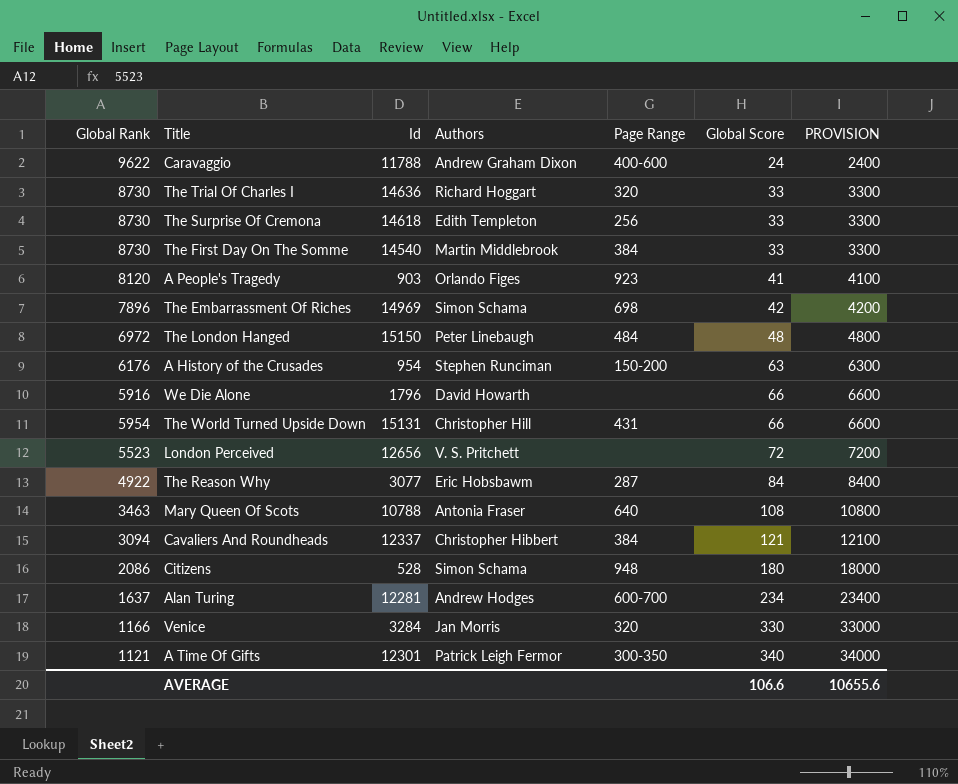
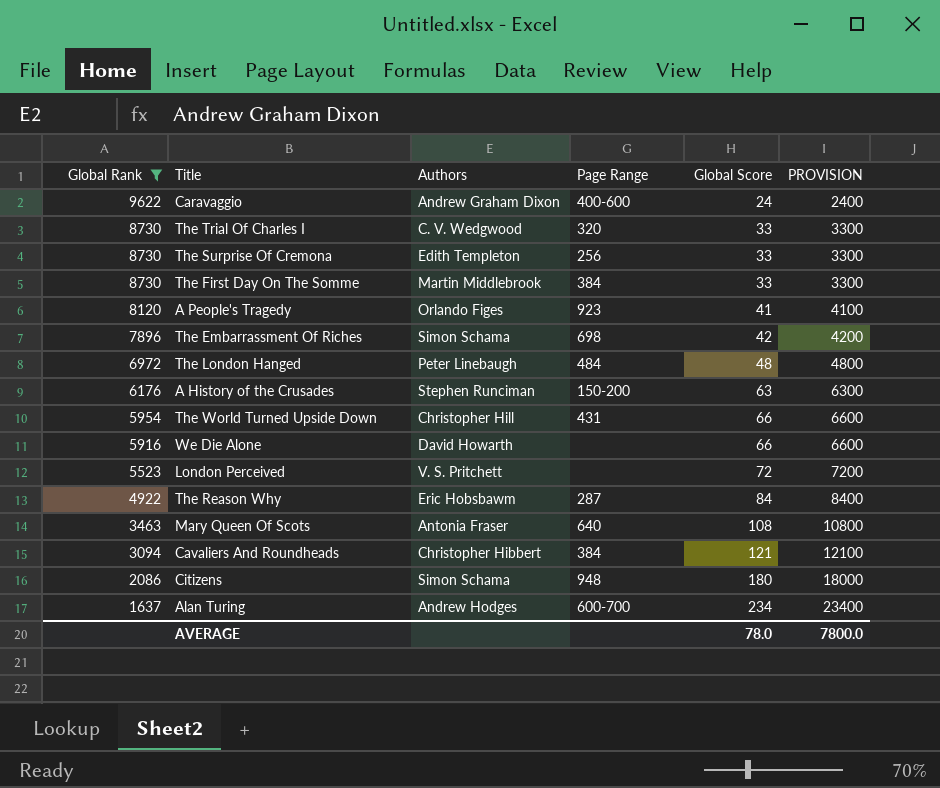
filter: none -> Global Rank >= 1637
row order: Global Score ascending -> Global Rank descending
column Id | position: 3 -> none
The Trial Of Charles I | Authors: Richard Hoggart -> C. V. Wedgwood
AVERAGE | Global Score: 106.6 -> 78.0
AVERAGE | PROVISION: 10655.6 -> 7800.0

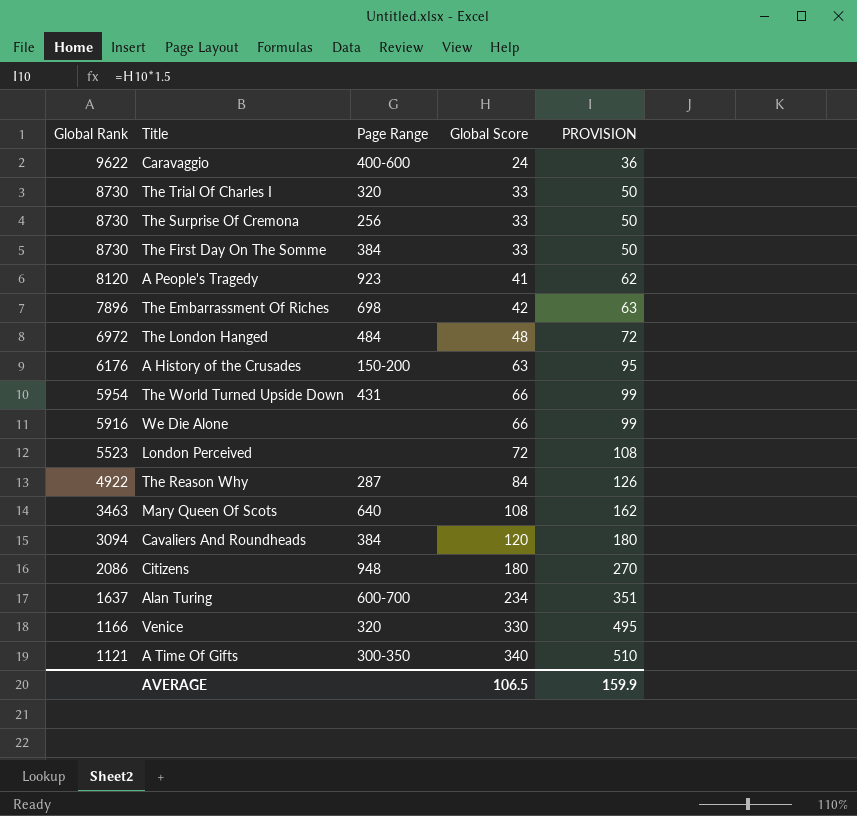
filter: Global Rank >= 1637 -> none
column Authors | position: 3 -> none
column PROVISION | formula: [Global Score] * 100 -> [Global Score] * 1.5
Cavaliers And Roundheads | Global Score: 121 -> 120
AVERAGE | Global Score: 78.0 -> 106.5
AVERAGE | PROVISION: 7800.0 -> 159.9

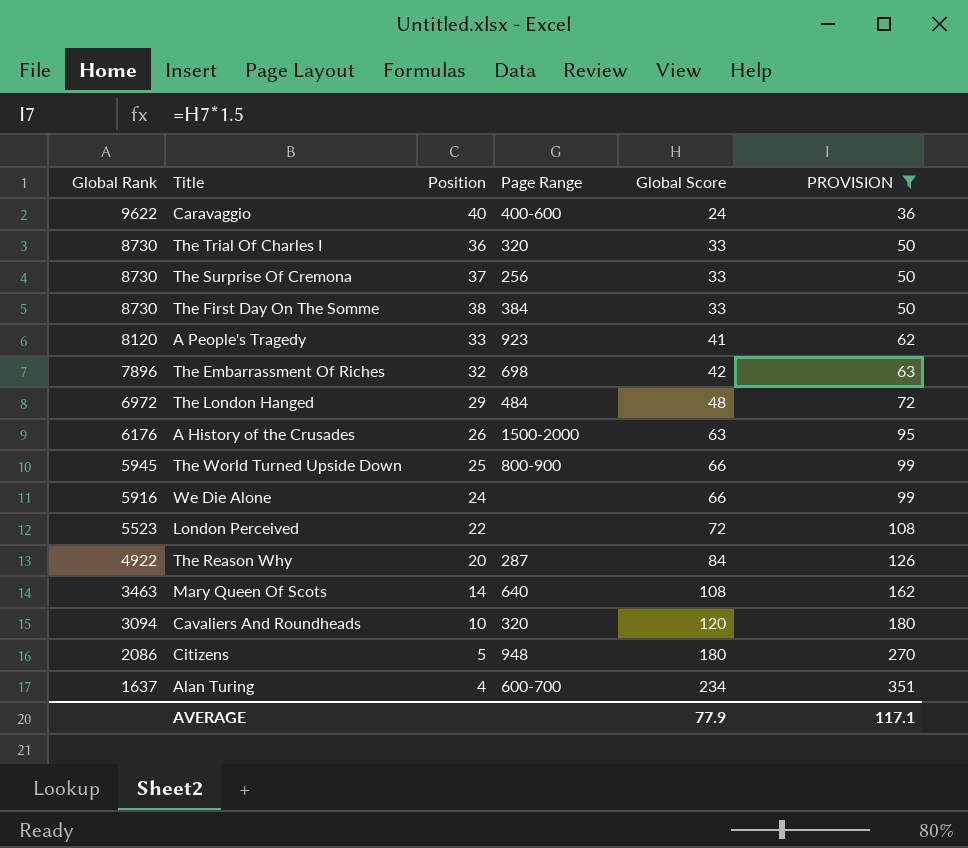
filter: none -> PROVISION <= 351
column Position | position: none -> 3
A History of the Crusades | Page Range: 150-200 -> 1500-2000
The World Turned Upside Down | Global Rank: 5954 -> 5945
The World Turned Upside Down | Page Range: 431 -> 800-900
Cavaliers And Roundheads | Page Range: 384 -> 320
AVERAGE | Global Score: 106.5 -> 77.9
AVERAGE | PROVISION: 159.9 -> 117.1

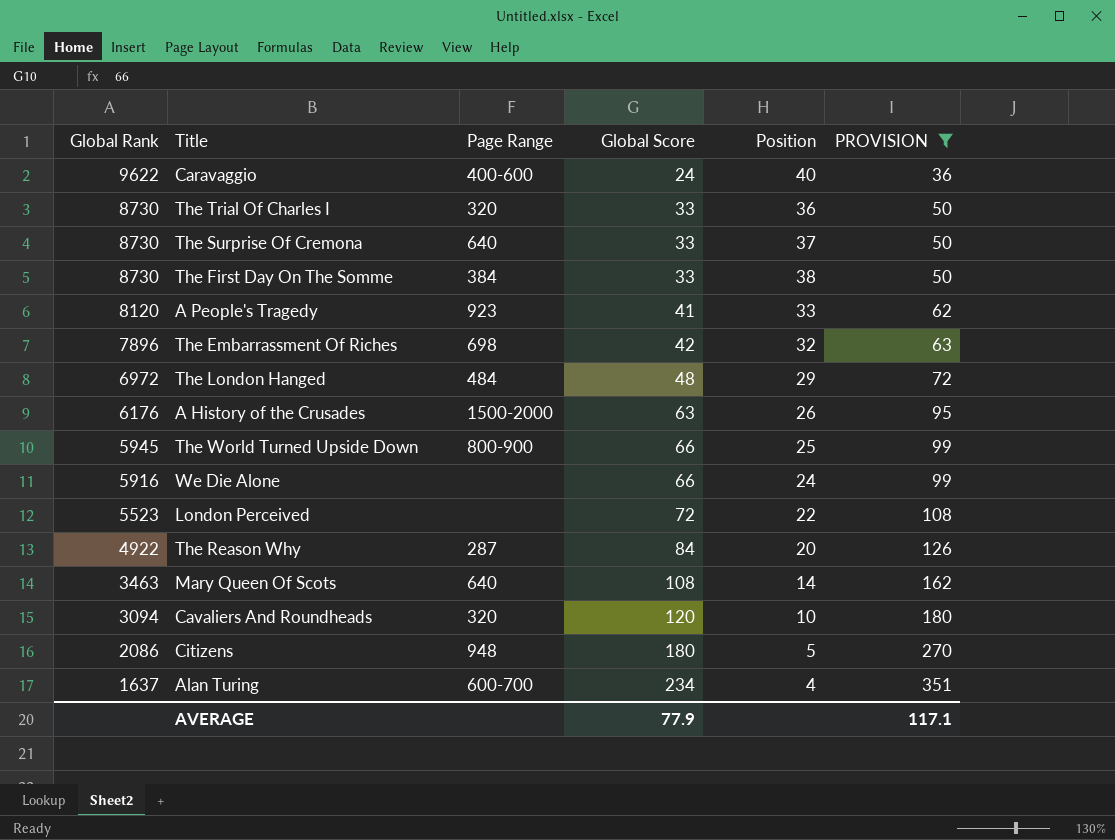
column Position | position: 3 -> 5
The Surprise Of Cremona | Page Range: 256 -> 640

